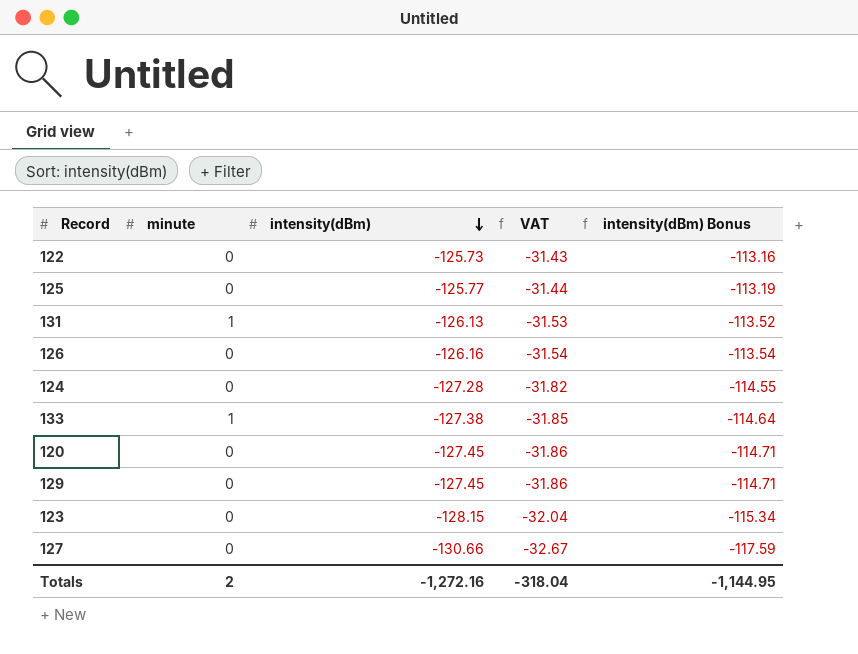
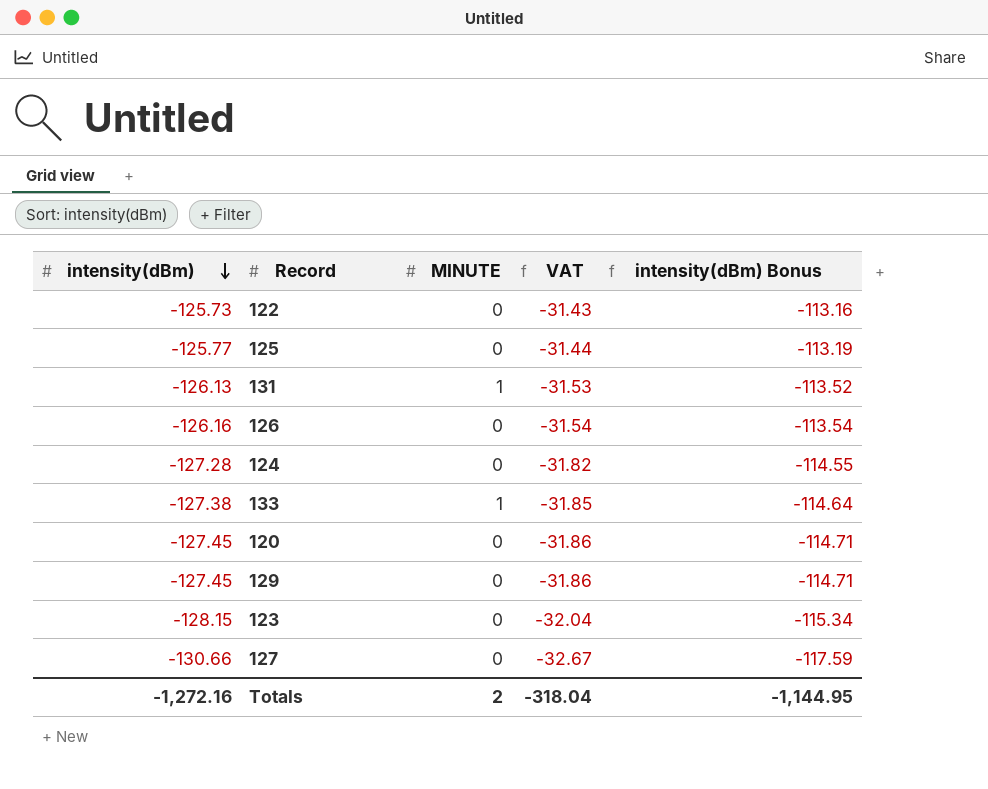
column intensity(dBm) | position: 3 -> 1
column name: minute -> MINUTE

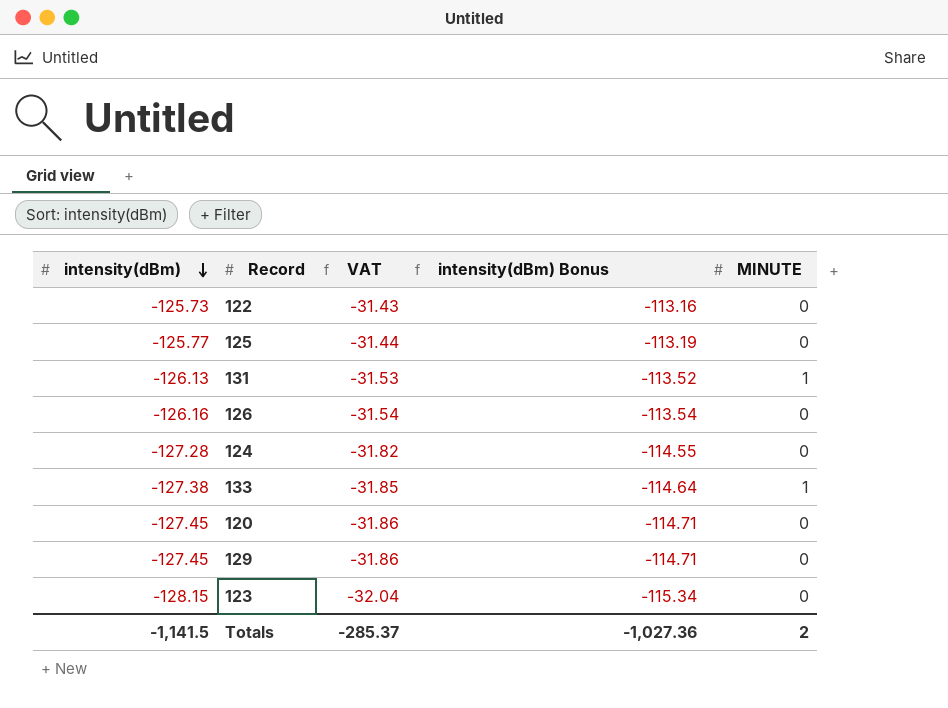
column MINUTE | position: 3 -> 5
row 127: -130.66 | 0 | -32.67 | -117.59 -> none
Totals | intensity(dBm): -1,272.16 -> -1,141.5
Totals | VAT: -318.04 -> -285.37
Totals | intensity(dBm) Bonus: -1,144.95 -> -1,027.36

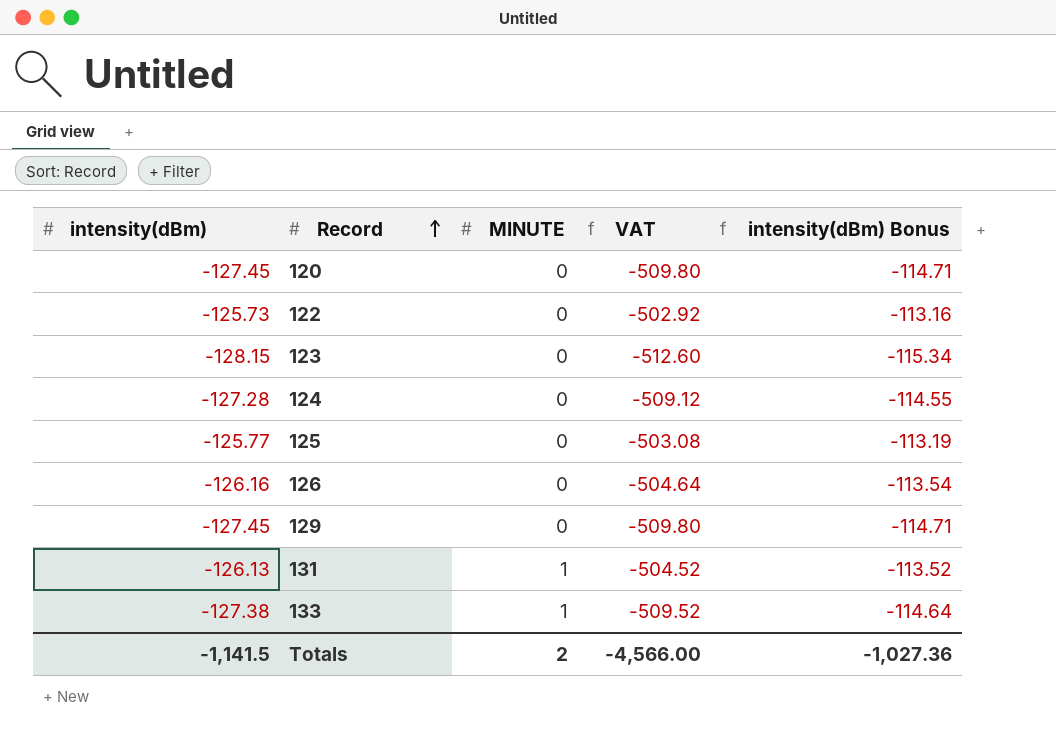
row order: intensity(dBm) descending -> Record ascending
column MINUTE | position: 5 -> 3
column VAT | formula: [intensity(dBm)] * 0.25 -> [intensity(dBm)] * 4
Totals | VAT: -285.37 -> -4,566.00

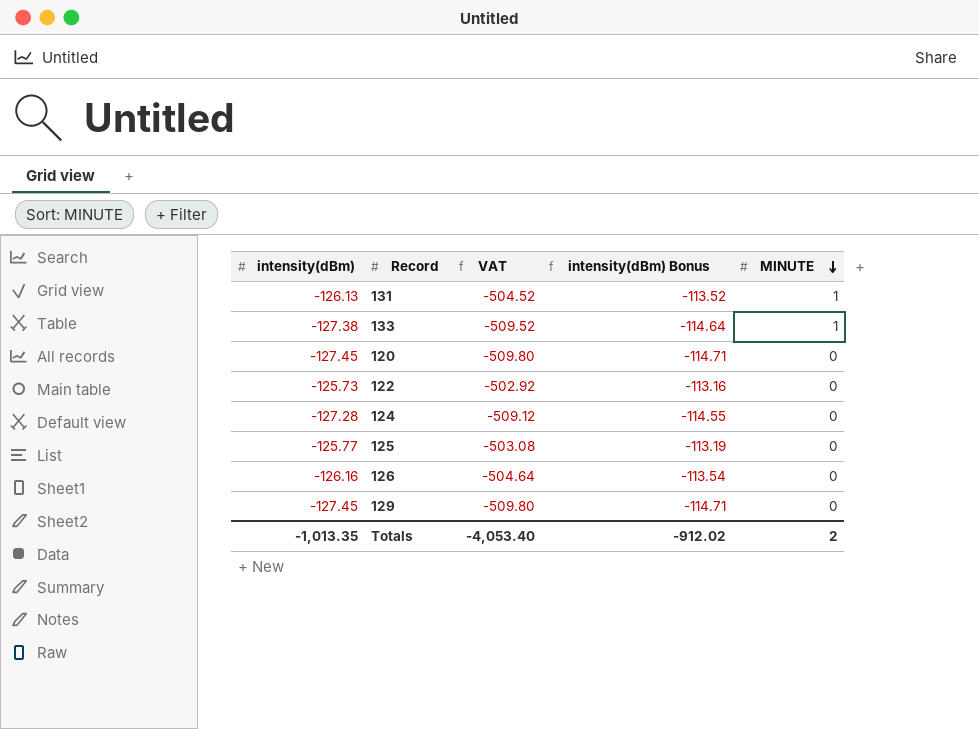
row order: Record ascending -> MINUTE descending
column MINUTE | position: 3 -> 5
row 123: -128.15 | 0 | -512.60 | -115.34 -> none
Totals | intensity(dBm): -1,141.5 -> -1,013.35
Totals | VAT: -4,566.00 -> -4,053.40
Totals | intensity(dBm) Bonus: -1,027.36 -> -912.02

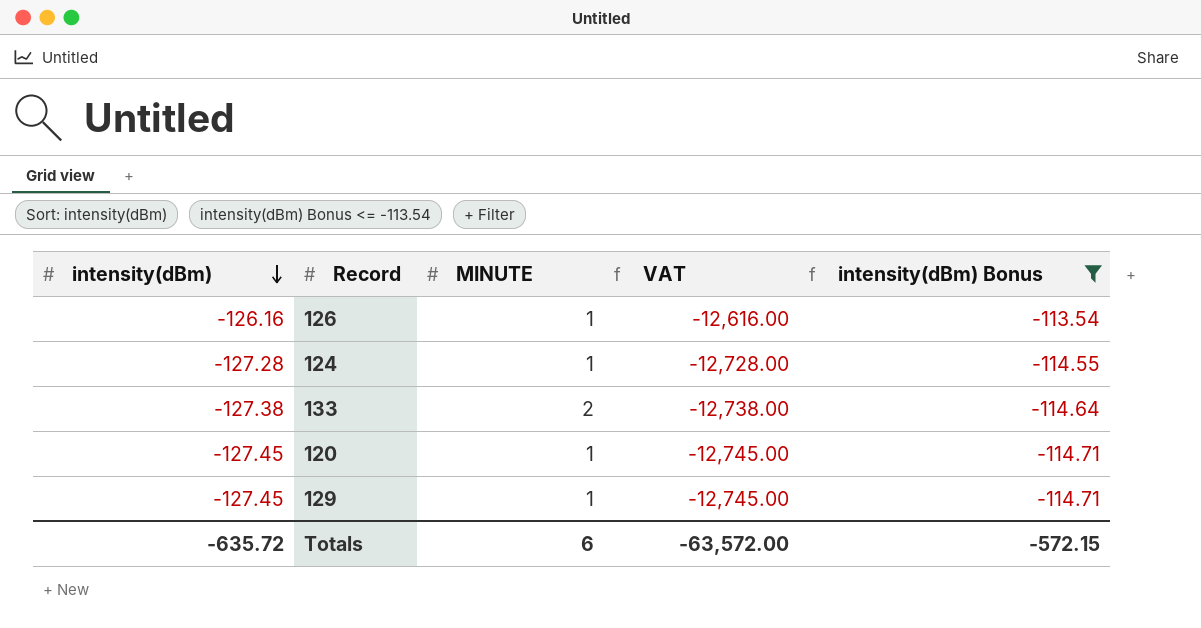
filter: none -> intensity(dBm) Bonus <= -113.54
row order: MINUTE descending -> intensity(dBm) descending
column MINUTE | position: 5 -> 3
column VAT | formula: [intensity(dBm)] * 4 -> [intensity(dBm)] * 100
126 | MINUTE: 0 -> 1
124 | MINUTE: 0 -> 1
133 | MINUTE: 1 -> 2
120 | MINUTE: 0 -> 1
129 | MINUTE: 0 -> 1
Totals | intensity(dBm): -1,013.35 -> -635.72
Totals | MINUTE: 2 -> 6
Totals | VAT: -4,053.40 -> -63,572.00
Totals | intensity(dBm) Bonus: -912.02 -> -572.15

